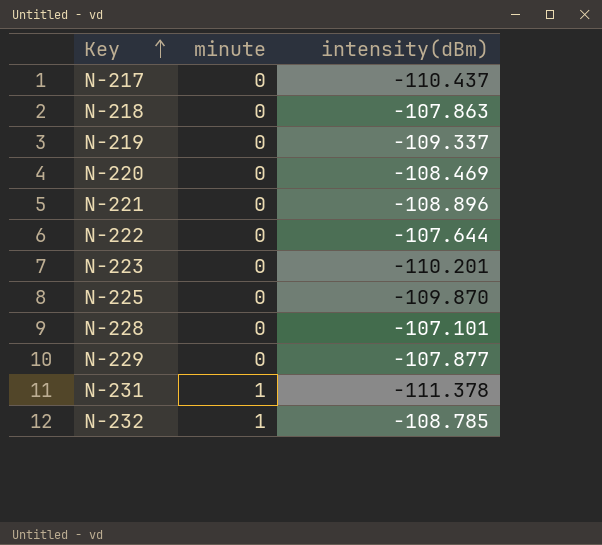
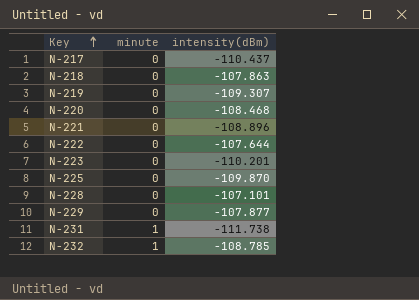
N-219 | intensity(dBm): -109.337 -> -109.307
N-220 | intensity(dBm): -108.469 -> -108.468
N-231 | intensity(dBm): -111.378 -> -111.738

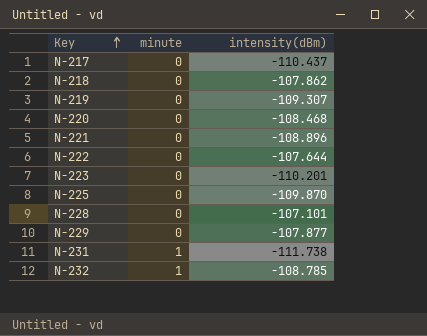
N-218 | intensity(dBm): -107.863 -> -107.862

